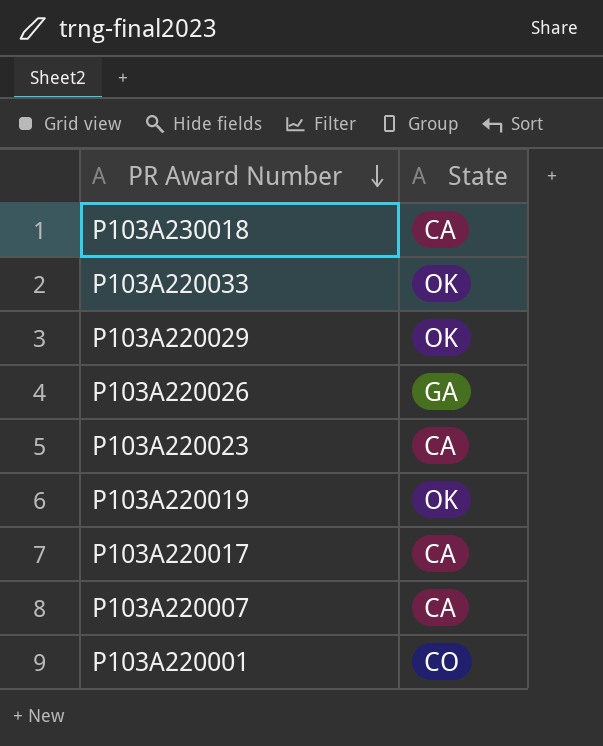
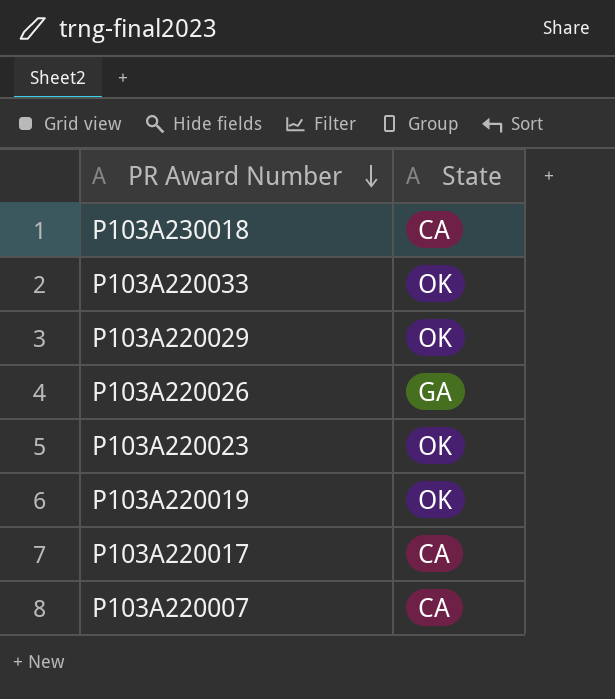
row P103A220001: CO -> none
P103A220023 | State: CA -> OK

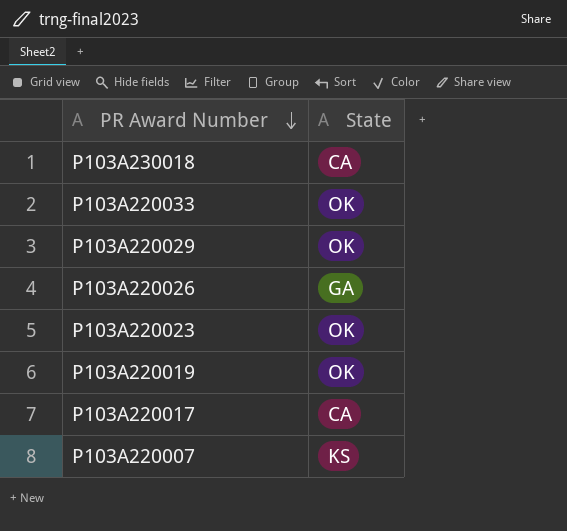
P103A220007 | State: CA -> KS

